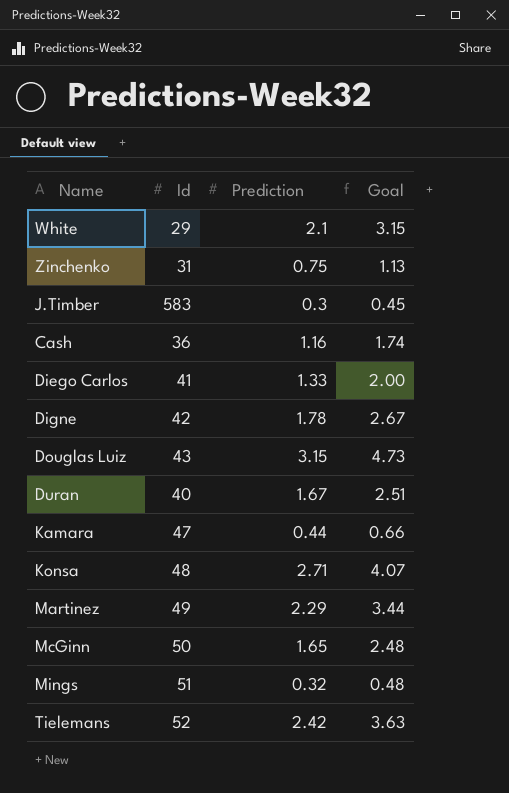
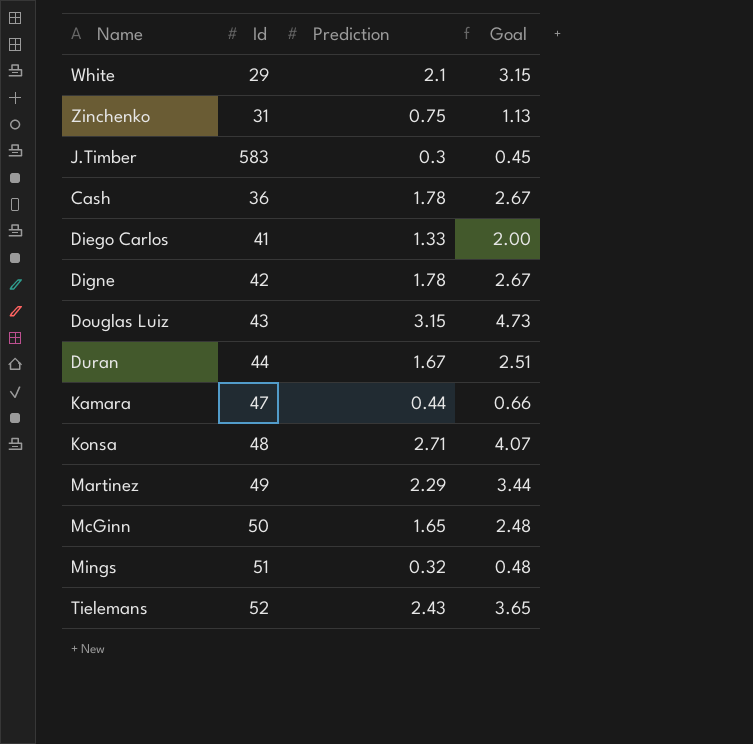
Cash | Prediction: 1.16 -> 1.78
Cash | Goal: 1.74 -> 2.67
Duran | Id: 40 -> 44
Tielemans | Prediction: 2.42 -> 2.43
Tielemans | Goal: 3.63 -> 3.65

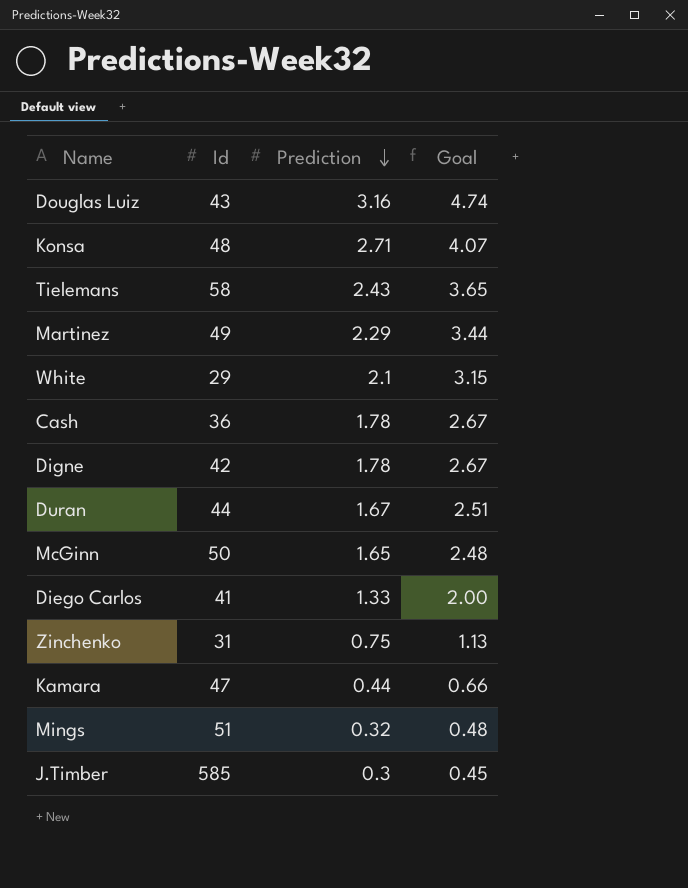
row order: none -> Prediction descending
Douglas Luiz | Prediction: 3.15 -> 3.16
Douglas Luiz | Goal: 4.73 -> 4.74
Tielemans | Id: 52 -> 58
J.Timber | Id: 583 -> 585

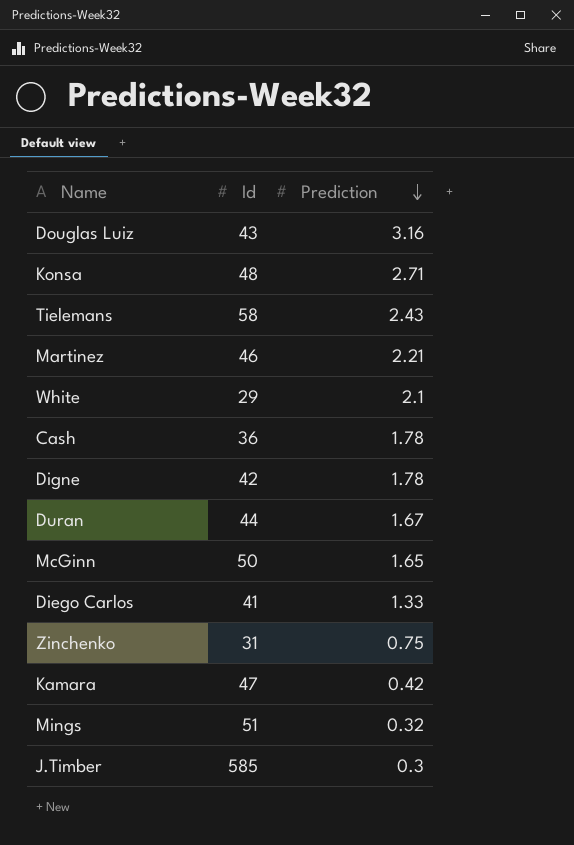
column Goal | formula: [Prediction] * 1.5 -> none
Martinez | Id: 49 -> 46
Martinez | Prediction: 2.29 -> 2.21
Kamara | Prediction: 0.44 -> 0.42

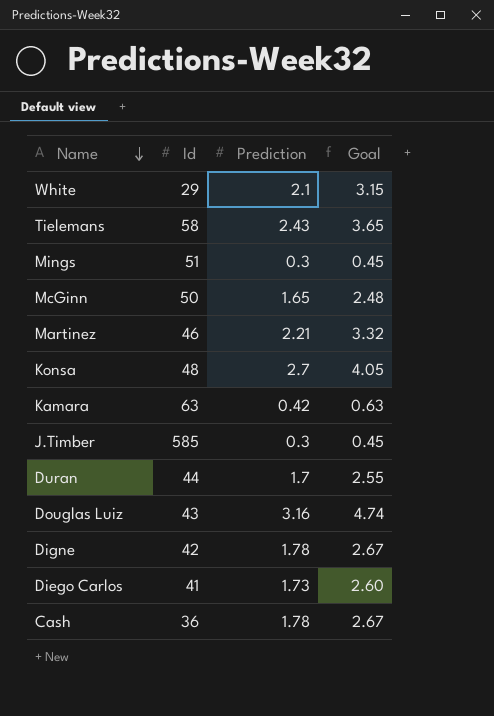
row order: Prediction descending -> Name descending
column Goal | formula: none -> [Prediction] * 1.5
row Zinchenko: 31 | 0.75 -> none
Mings | Prediction: 0.32 -> 0.3
Konsa | Prediction: 2.71 -> 2.7
Kamara | Id: 47 -> 63
Duran | Prediction: 1.67 -> 1.7
Diego Carlos | Prediction: 1.33 -> 1.73

